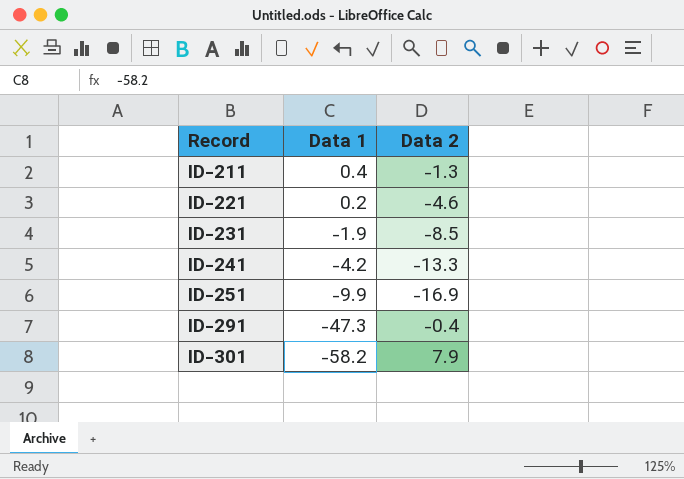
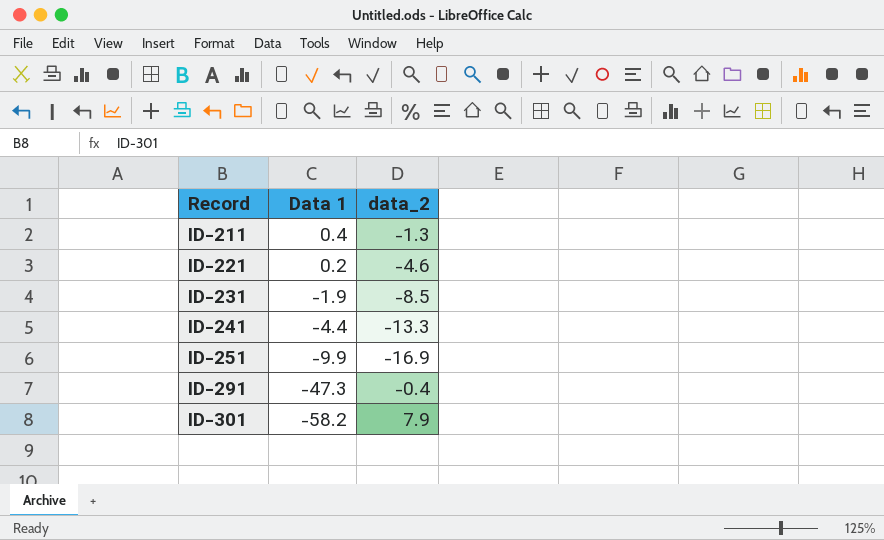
column name: Data 2 -> data_2
ID-241 | Data 1: -4.2 -> -4.4

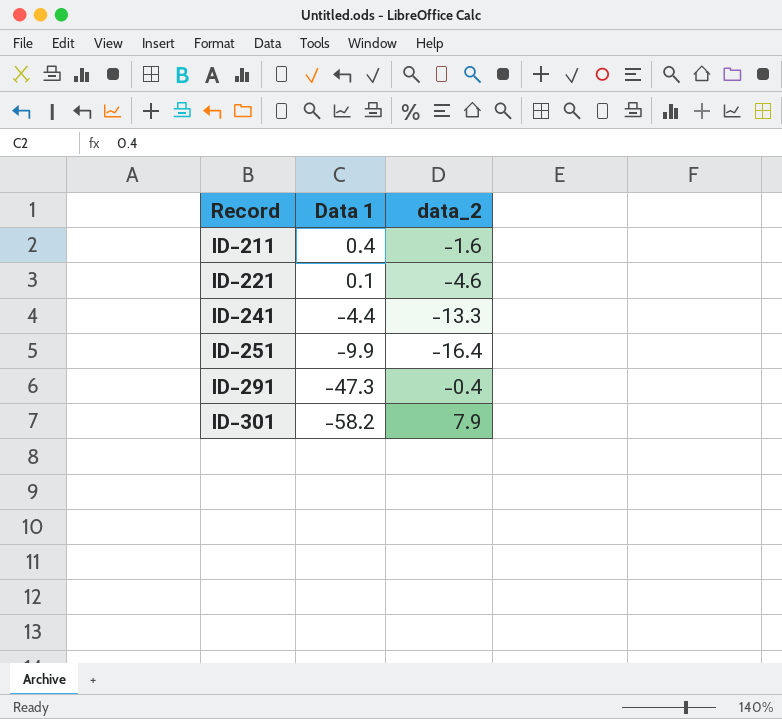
row ID-231: -1.9 | -8.5 -> none
ID-211 | data_2: -1.3 -> -1.6
ID-221 | Data 1: 0.2 -> 0.1
ID-251 | data_2: -16.9 -> -16.4

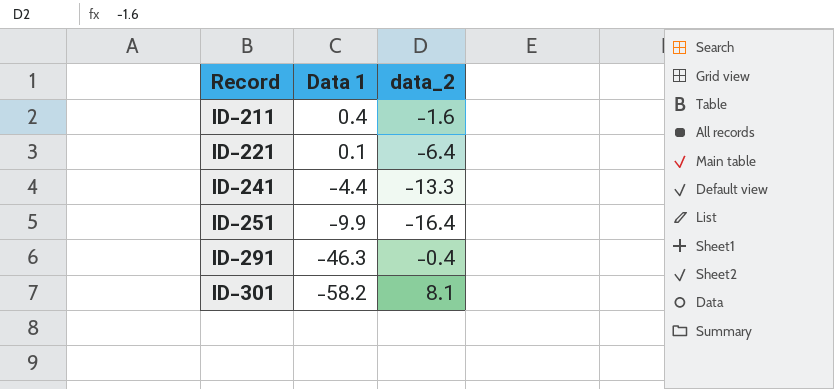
ID-221 | data_2: -4.6 -> -6.4
ID-291 | Data 1: -47.3 -> -46.3
ID-301 | data_2: 7.9 -> 8.1

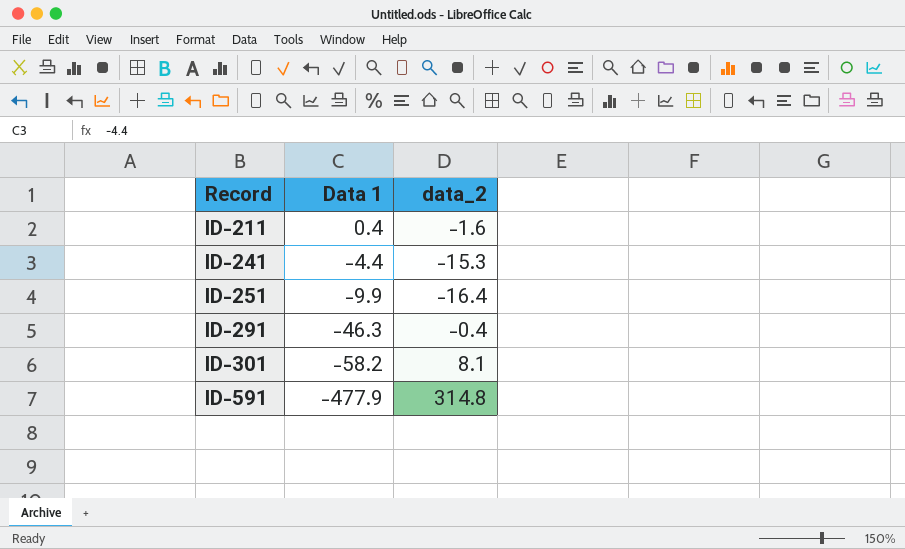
row ID-221: 0.1 | -6.4 -> none
ID-241 | data_2: -13.3 -> -15.3
row ID-591: none -> -477.9 | 314.8

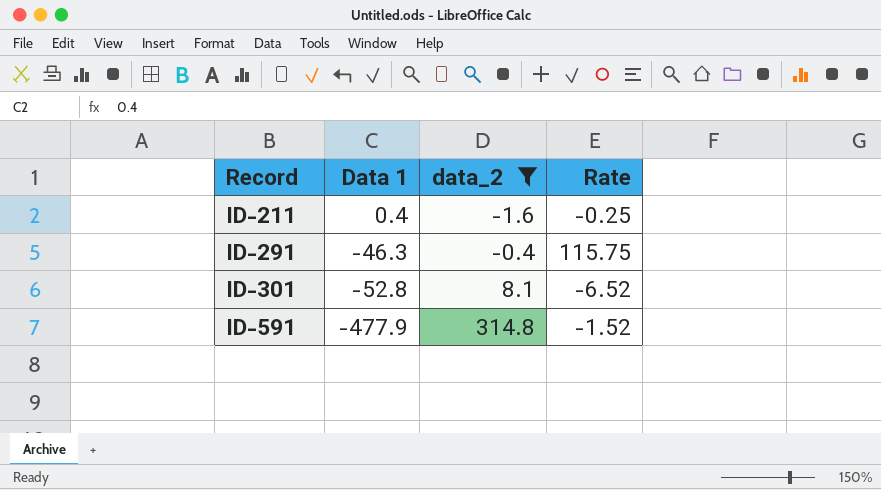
filter: none -> data_2 >= -1.6
column Rate | formula: none -> [Data 1] / [data_2]
ID-301 | Data 1: -58.2 -> -52.8

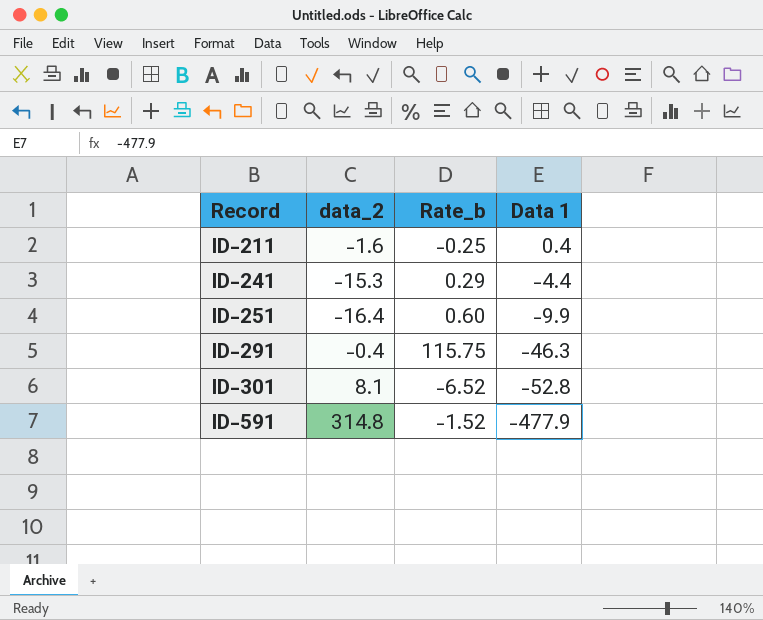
filter: data_2 >= -1.6 -> none
column name: Rate -> Rate_b
column Data 1 | position: 2 -> 4

